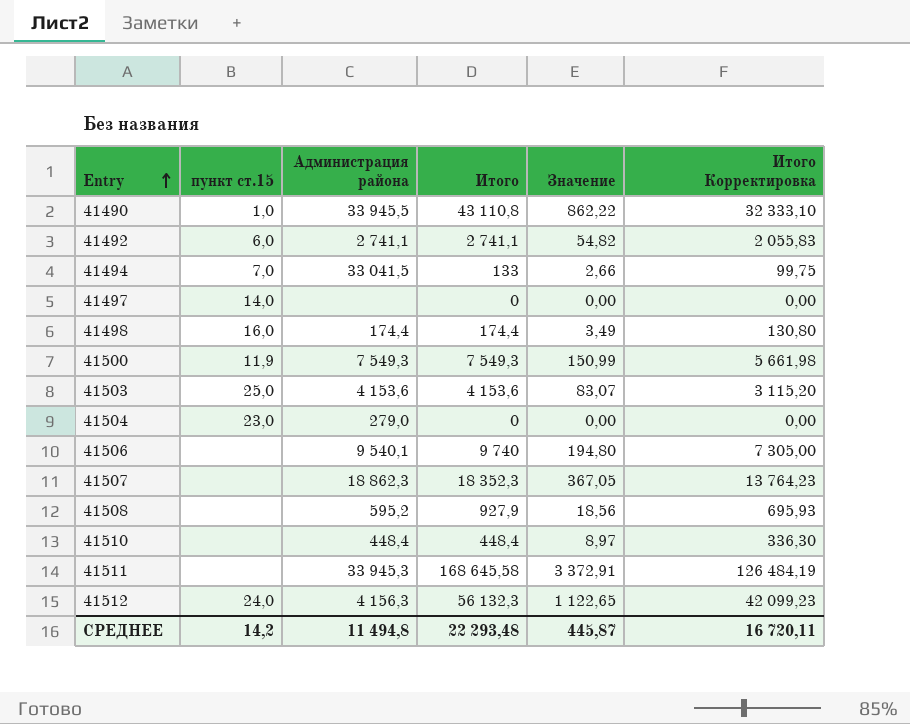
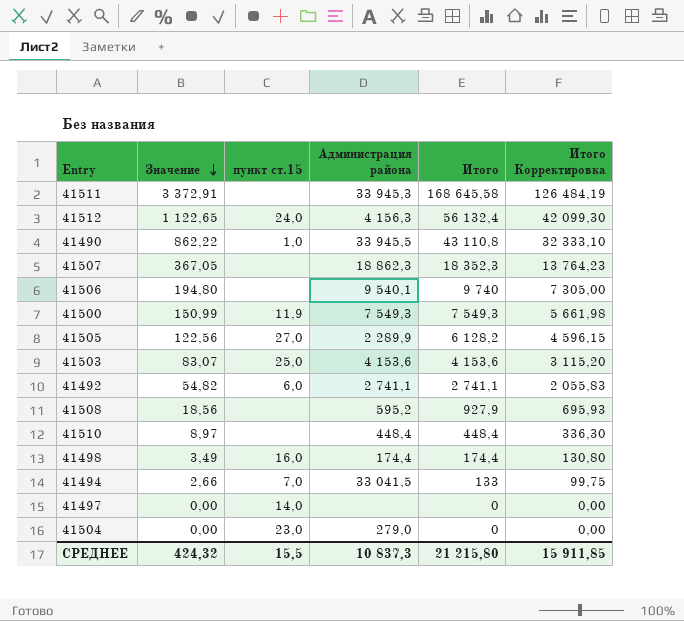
row order: Entry ascending -> Значение descending
column Значение | position: 5 -> 2
41512 | Итого: 56 132,3 -> 56 132,4
41512 | Итого Корректировка: 42 099,23 -> 42 099,30
row 41505: none -> 122,56 | 27,0 | 2 289,9 | 6 128,2 | 4 596,15
СРЕДНЕЕ | Значение: 445,87 -> 424,32
СРЕДНЕЕ | пункт ст.15: 14,2 -> 15,5
СРЕДНЕЕ | Администрация района: 11 494,8 -> 10 837,3
СРЕДНЕЕ | Итого: 22 293,48 -> 21 215,80
СРЕДНЕЕ | Итого Корректировка: 16 720,11 -> 15 911,85

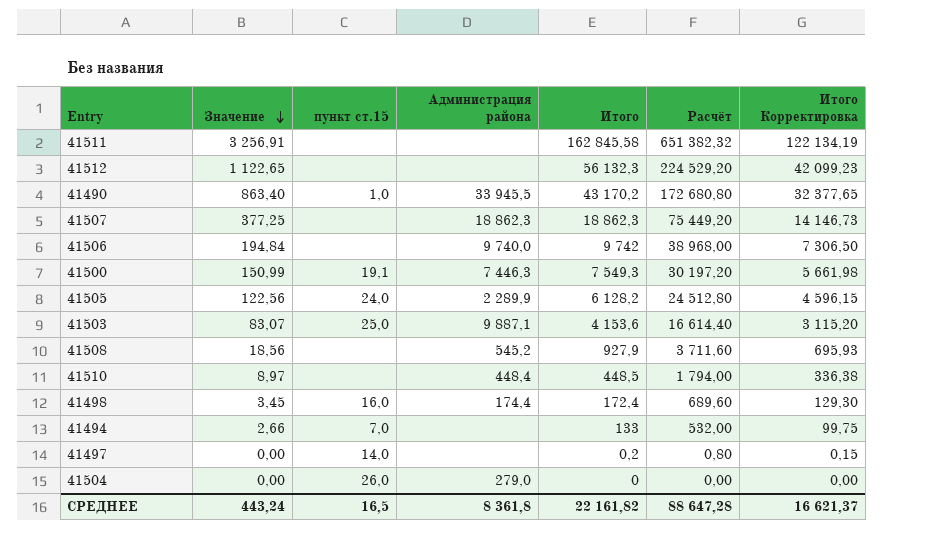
column Расчёт | formula: none -> [Итого] * 4
row 41492: 54,82 | 6,0 | 2 741,1 | 2 741,1 | 2 055,83 -> none
41511 | Значение: 3 372,91 -> 3 256,91
41511 | Администрация района: 33 945,3 -> none
41511 | Итого: 168 645,58 -> 162 845,58
41511 | Итого Корректировка: 126 484,19 -> 122 134,19
41512 | пункт ст.15: 24,0 -> none
41512 | Администрация района: 4 156,3 -> none
41512 | Итого: 56 132,4 -> 56 132,3
41512 | Итого Корректировка: 42 099,30 -> 42 099,23
41490 | Значение: 862,22 -> 863,40
41490 | Итого: 43 110,8 -> 43 170,2
41490 | Итого Корректировка: 32 333,10 -> 32 377,65
41507 | Значение: 367,05 -> 377,25
41507 | Итого: 18 352,3 -> 18 862,3
41507 | Итого Корректировка: 13 764,23 -> 14 146,73
41506 | Значение: 194,80 -> 194,84
41506 | Администрация района: 9 540,1 -> 9 740,0
41506 | Итого: 9 740 -> 9 742
41506 | Итого Корректировка: 7 305,00 -> 7 306,50
41500 | пункт ст.15: 11,9 -> 19,1
41500 | Администрация района: 7 549,3 -> 7 446,3
41505 | пункт ст.15: 27,0 -> 24,0
41503 | Администрация района: 4 153,6 -> 9 887,1
41508 | Администрация района: 595,2 -> 545,2
41510 | Итого: 448,4 -> 448,5
41510 | Итого Корректировка: 336,30 -> 336,38
41498 | Значение: 3,49 -> 3,45
41498 | Итого: 174,4 -> 172,4
41498 | Итого Корректировка: 130,80 -> 129,30
41494 | Администрация района: 33 041,5 -> none
41497 | Итого: 0 -> 0,2
41497 | Итого Корректировка: 0,00 -> 0,15
41504 | пункт ст.15: 23,0 -> 26,0
СРЕДНЕЕ | Значение: 424,32 -> 443,24
СРЕДНЕЕ | пункт ст.15: 15,5 -> 16,5
СРЕДНЕЕ | Администрация района: 10 837,3 -> 8 361,8
СРЕДНЕЕ | Итого: 21 215,80 -> 22 161,82
СРЕДНЕЕ | Итого Корректировка: 15 911,85 -> 16 621,37

